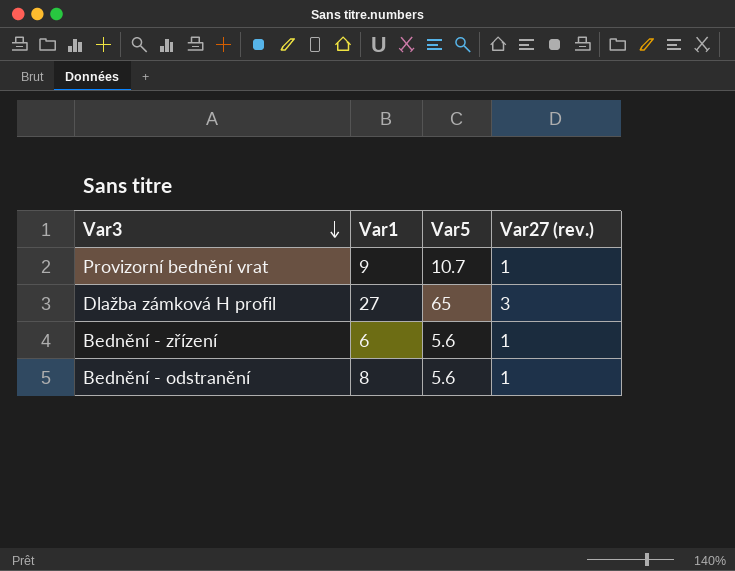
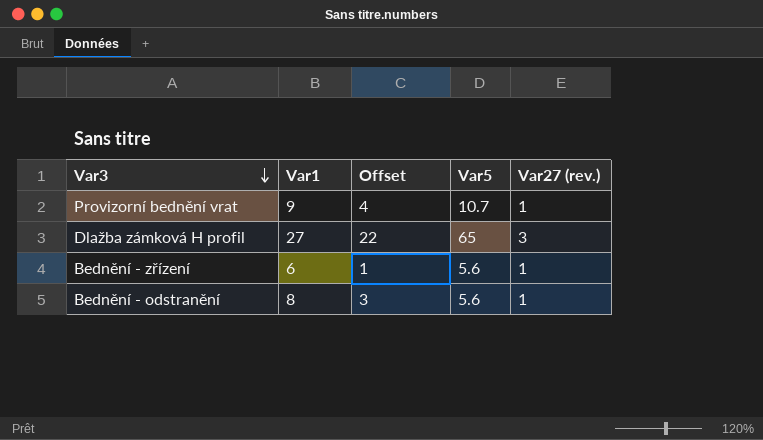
column Offset | formula: none -> [Var1] - 5

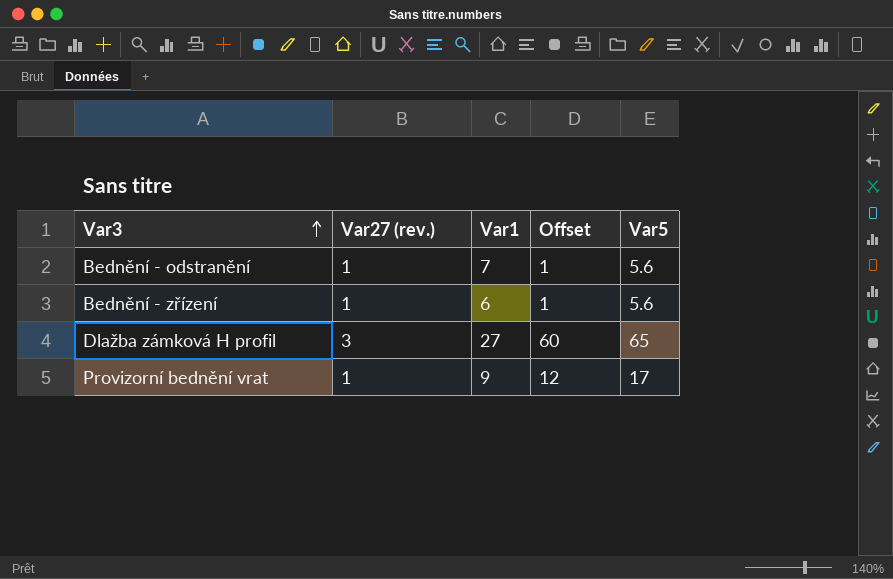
row order: Var3 descending -> Var3 ascending
column Var27 (rev.) | position: 5 -> 2
column Offset | formula: [Var1] - 5 -> [Var5] - 5
Bednění - odstranění | Var1: 8 -> 7
Provizorní bednění vrat | Var5: 10.7 -> 17

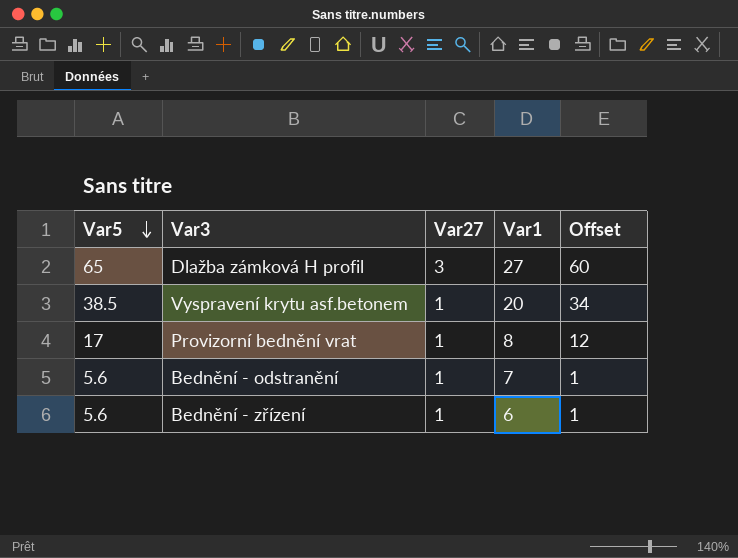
row order: Var3 ascending -> Var5 descending
column Var5 | position: 5 -> 1
column name: Var27 (rev.) -> Var27
row Vyspravení krytu asf.betonem: none -> 38.5 | 1 | 20 | 34
Provizorní bednění vrat | Var1: 9 -> 8

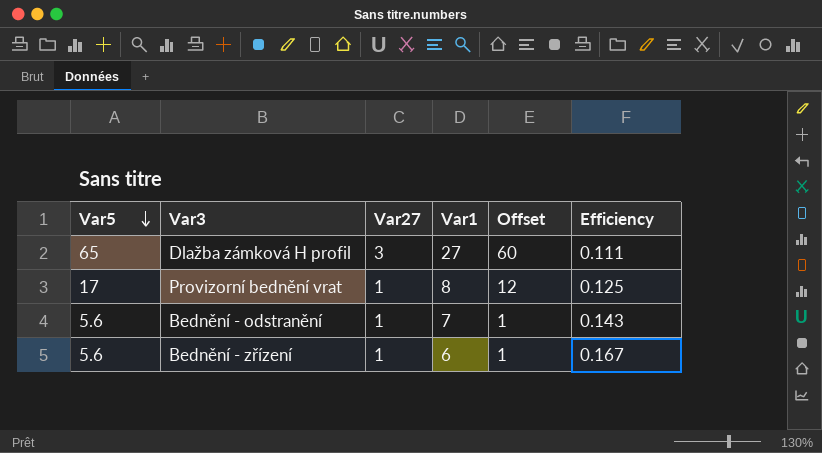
column Efficiency | formula: none -> [Var27] / [Var1]
row Vyspravení krytu asf.betonem: 38.5 | 1 | 20 | 34 -> none

